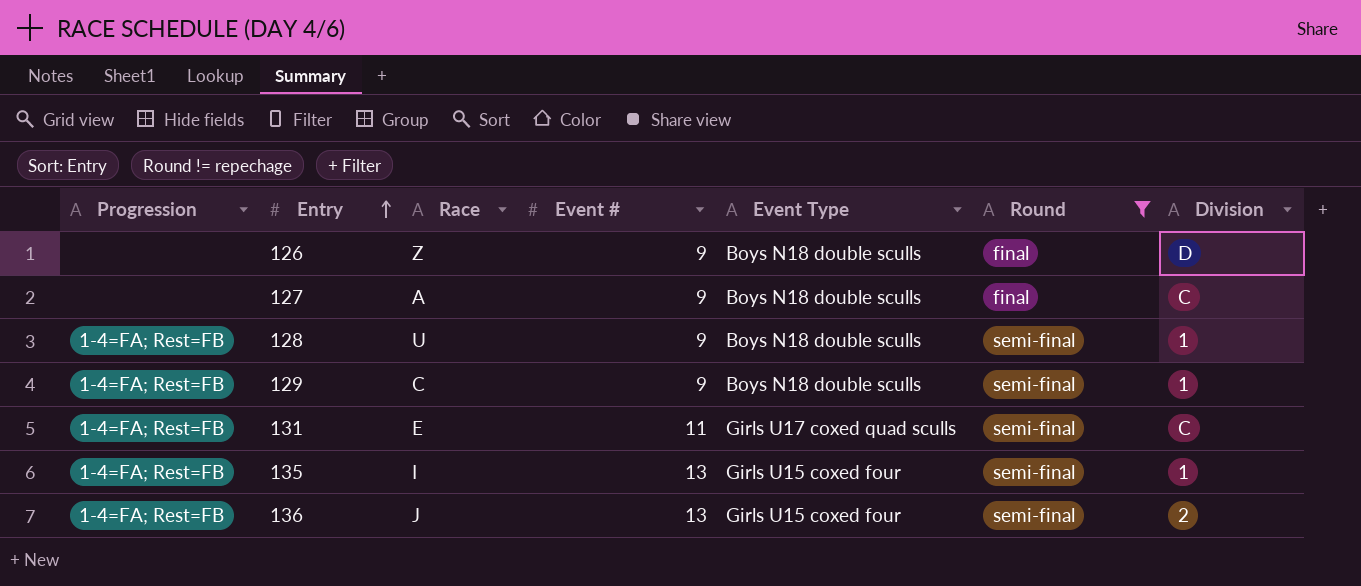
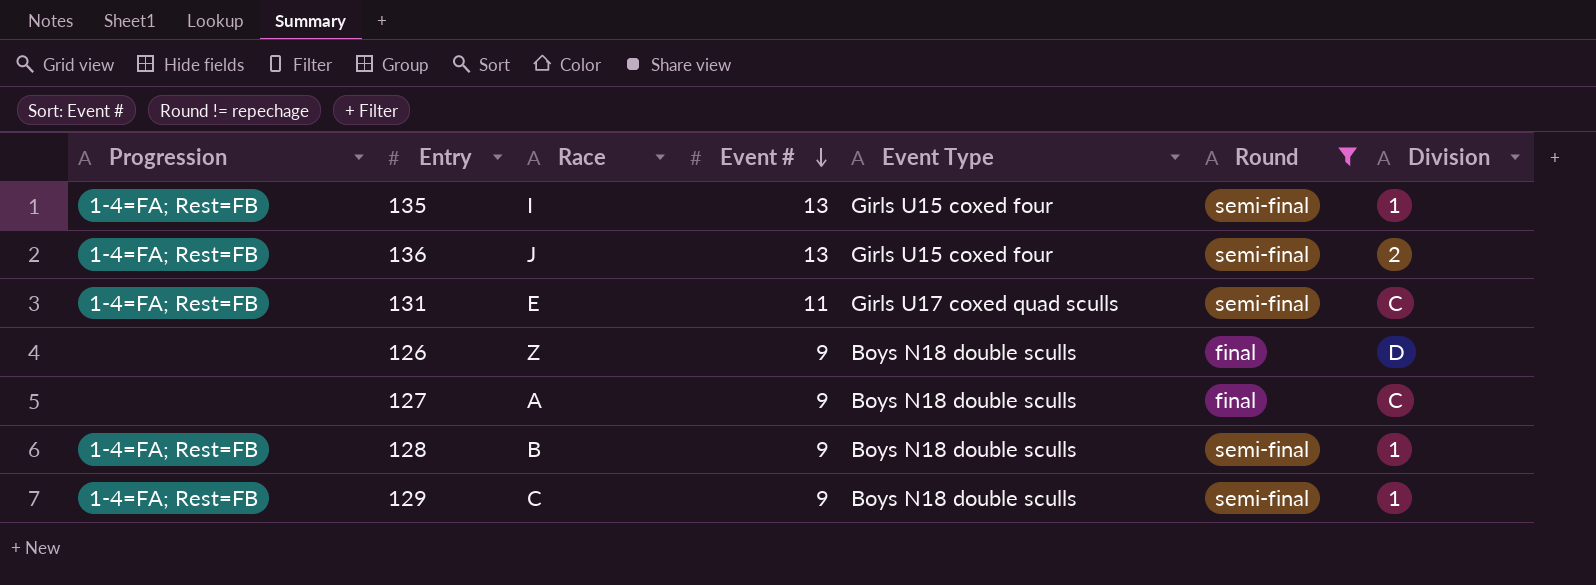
row order: Entry ascending -> Event # descending
128 | Race: U -> B

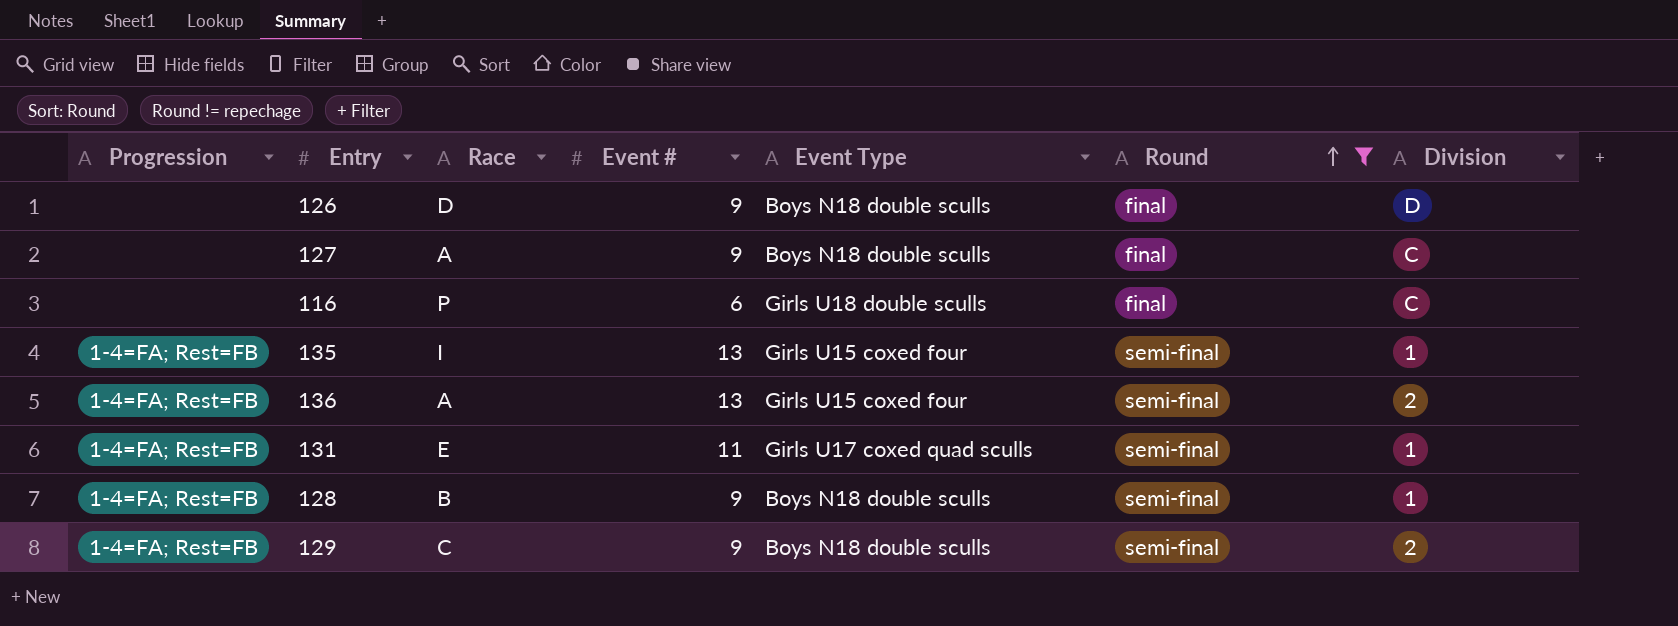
row order: Event # descending -> Round ascending
126 | Race: Z -> D
row 116: none -> none | P | 6 | Girls U18 double sculls | final | C
136 | Race: J -> A
131 | Division: C -> 1
129 | Division: 1 -> 2

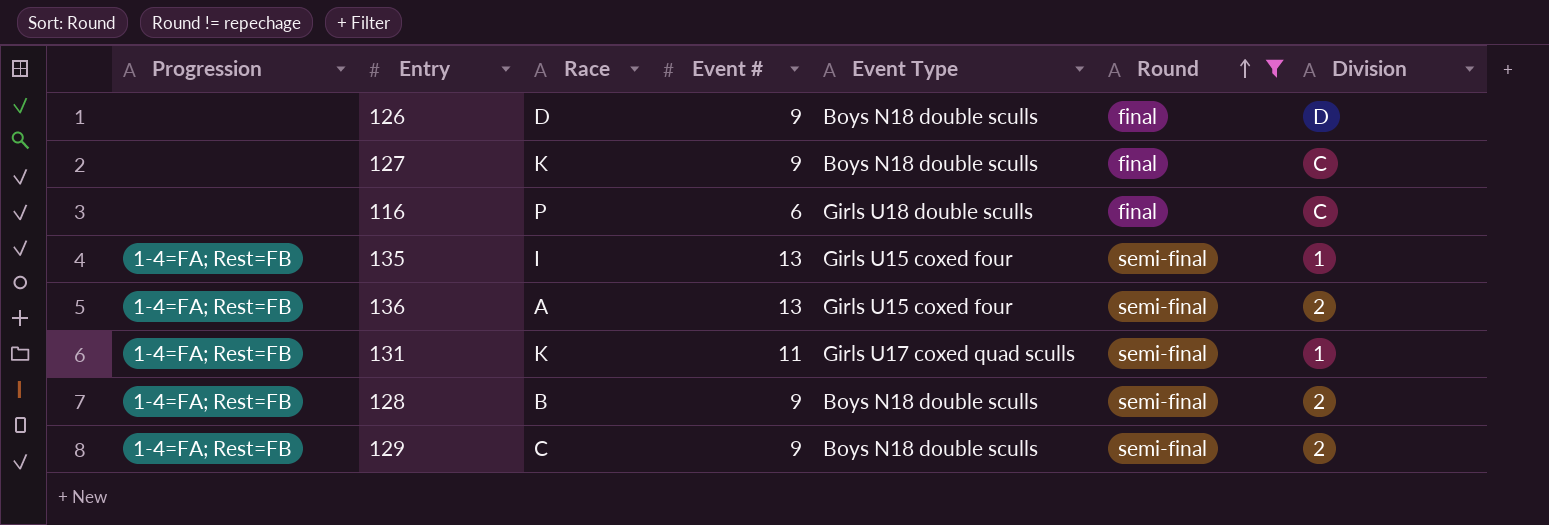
127 | Race: A -> K
131 | Race: E -> K
128 | Division: 1 -> 2

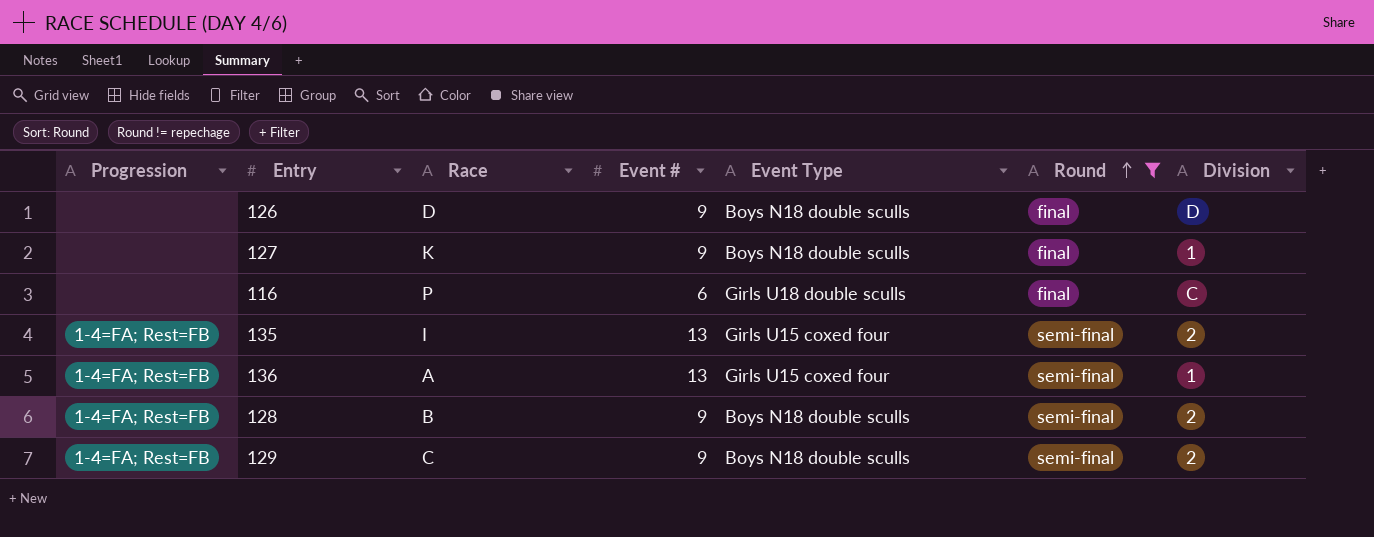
row 131: 1-4=FA; Rest=FB | K | 11 | Girls U17 coxed quad sculls | semi-final | 1 -> none
127 | Division: C -> 1
135 | Division: 1 -> 2
136 | Division: 2 -> 1

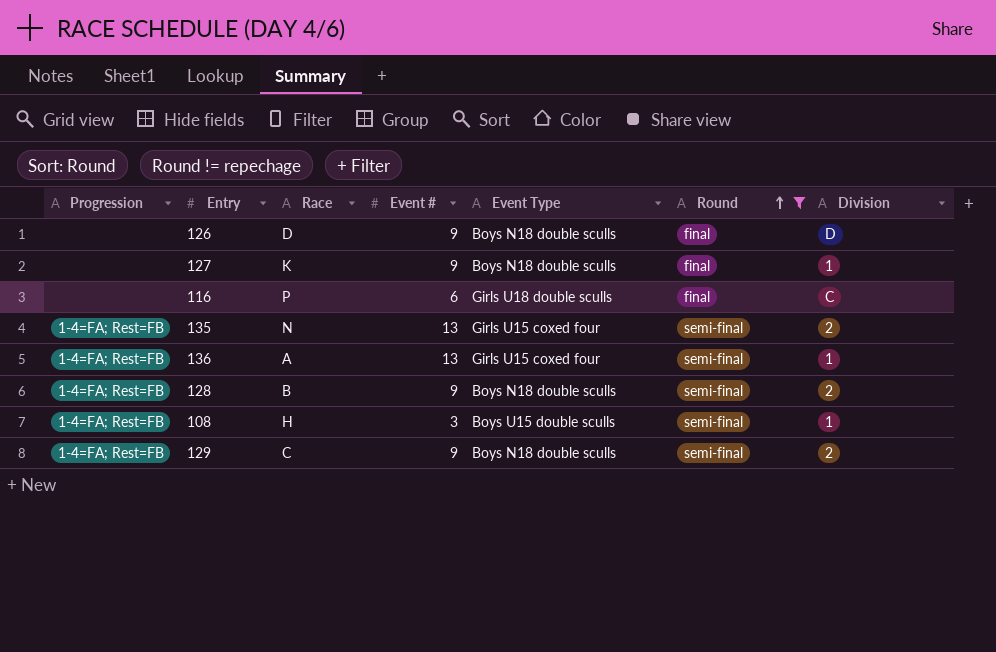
135 | Race: I -> N
row 108: none -> 1-4=FA; Rest=FB | H | 3 | Boys U15 double sculls | semi-final | 1

